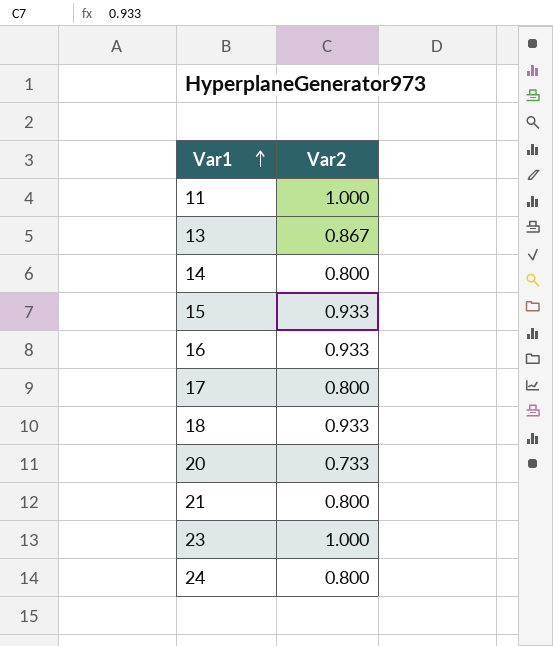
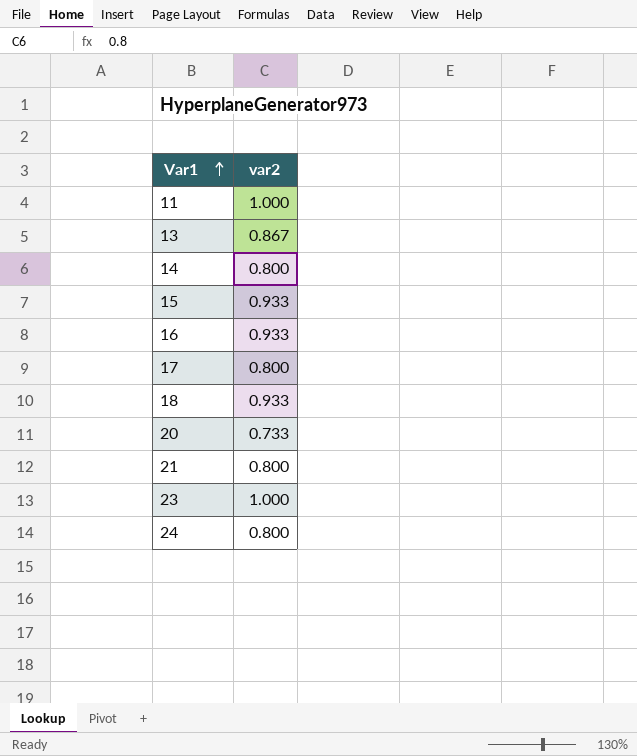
column name: Var2 -> var2

